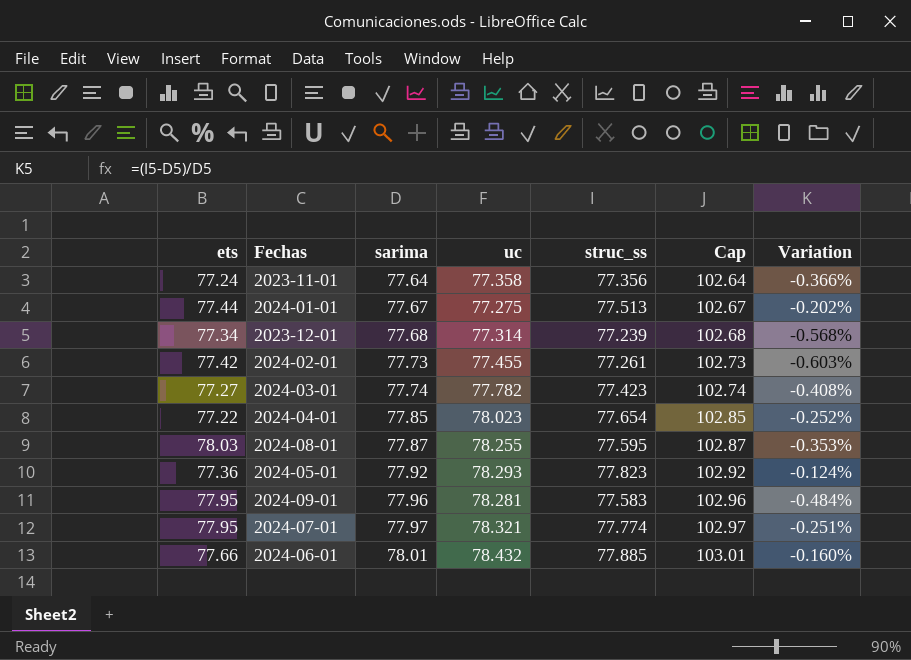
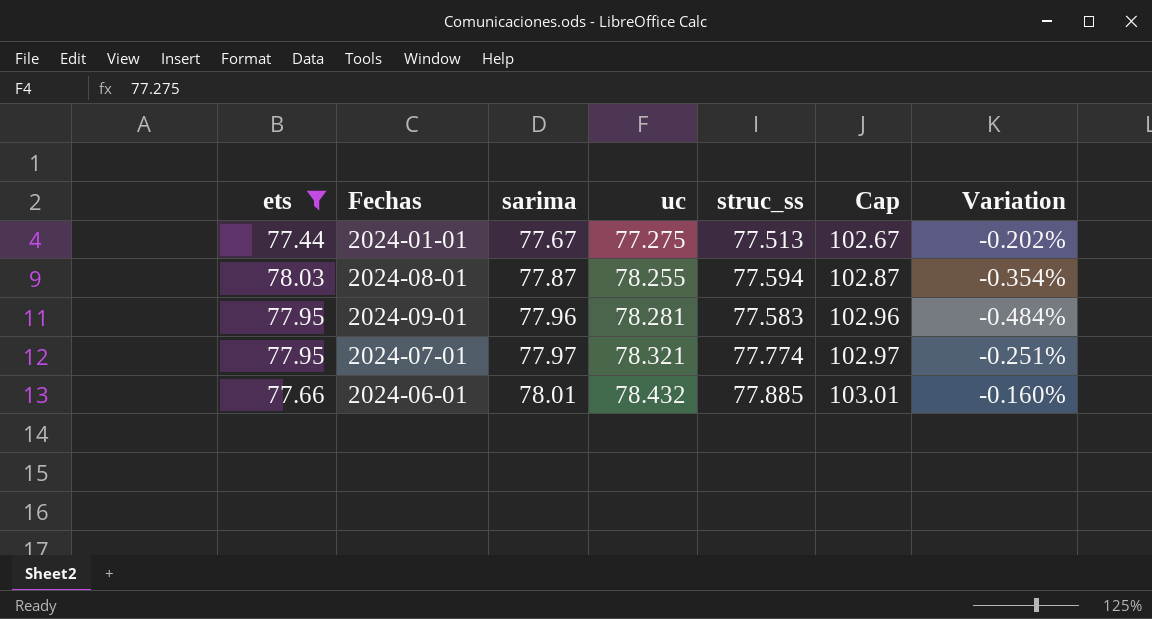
filter: none -> ets >= 77.44
2024-08-01 | struc_ss: 77.595 -> 77.594
2024-08-01 | Variation: -0.353% -> -0.354%

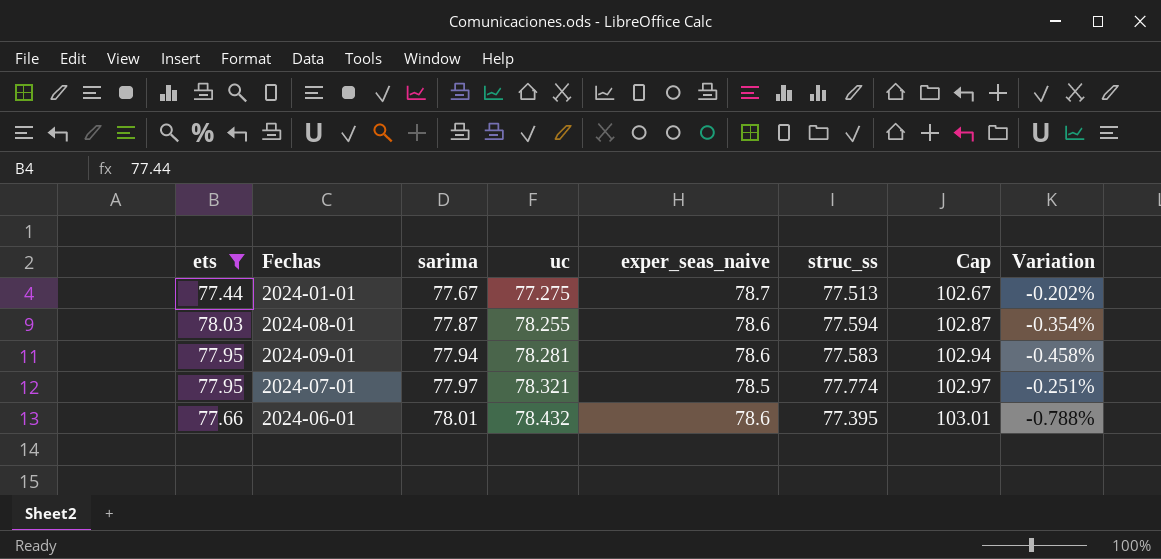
column exper_seas_naive | position: none -> 5
2024-09-01 | sarima: 77.96 -> 77.94
2024-09-01 | Cap: 102.96 -> 102.94
2024-09-01 | Variation: -0.484% -> -0.458%
2024-06-01 | struc_ss: 77.885 -> 77.395
2024-06-01 | Variation: -0.160% -> -0.788%

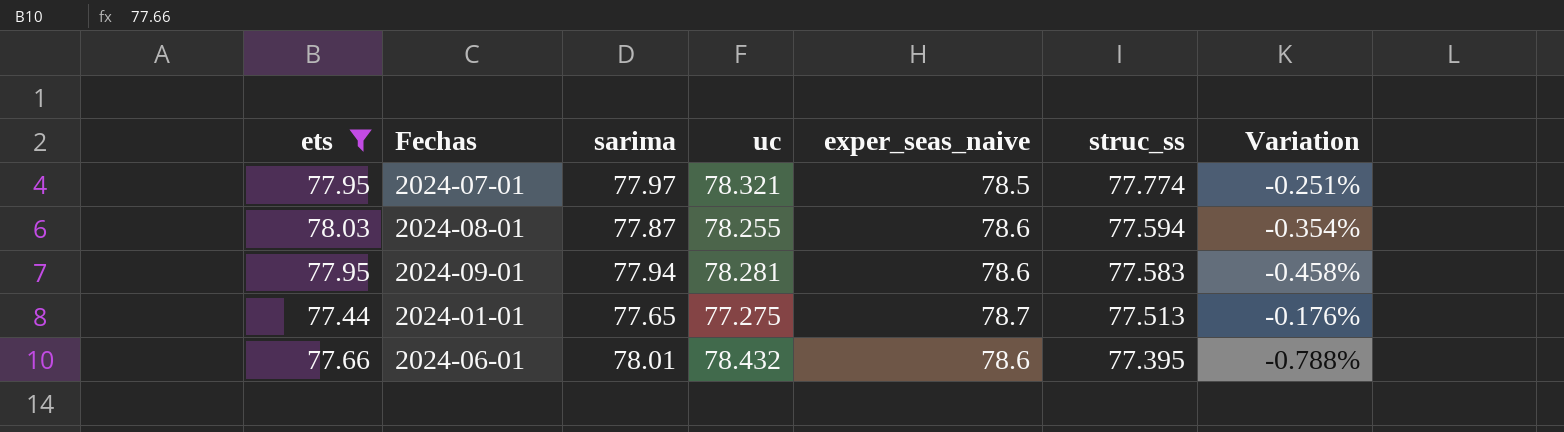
row order: sarima ascending -> struc_ss descending
column Cap | formula: [sarima] + 25 -> none
2024-01-01 | sarima: 77.67 -> 77.65
2024-01-01 | Variation: -0.202% -> -0.176%

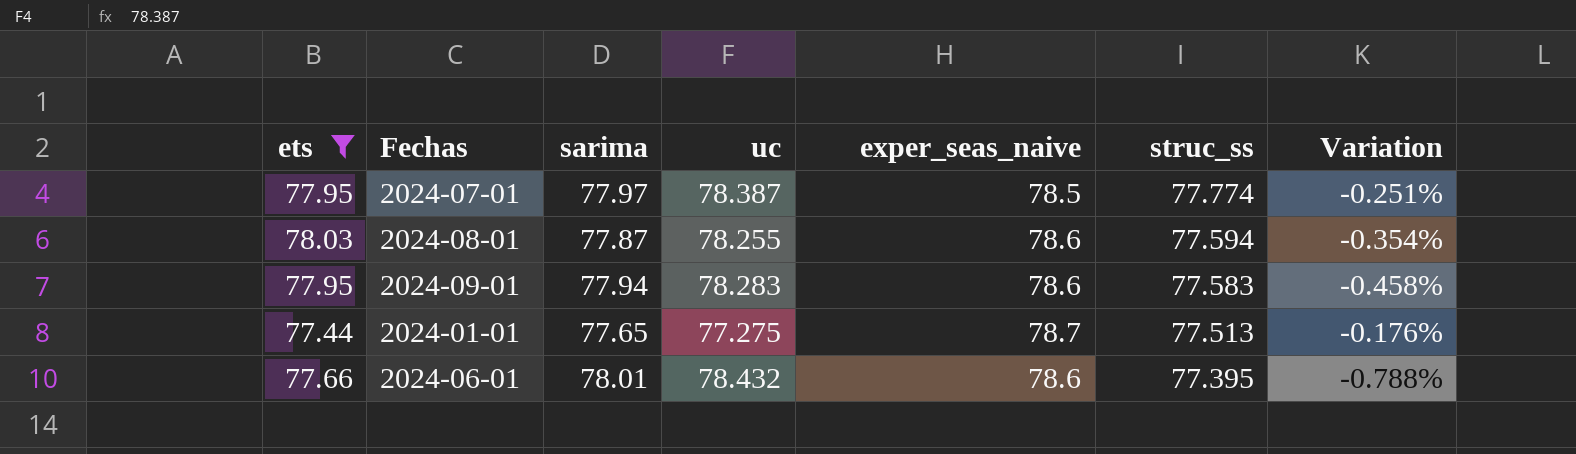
2024-07-01 | uc: 78.321 -> 78.387
2024-09-01 | uc: 78.281 -> 78.283

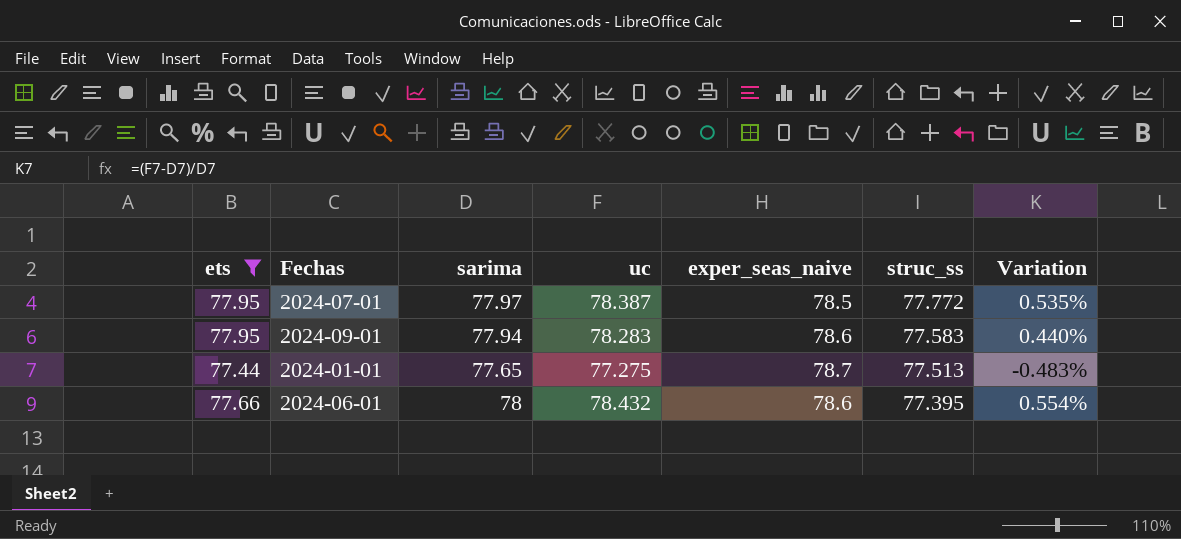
column Variation | formula: ([struc_ss] - [sarima]) / [sarima] -> ([uc] - [sarima]) / [sarima]
row 2024-08-01: 78.03 | 77.87 | 78.255 | 78.6 | 77.594 | -0.354% -> none
2024-07-01 | struc_ss: 77.774 -> 77.772
2024-06-01 | sarima: 78.01 -> 78

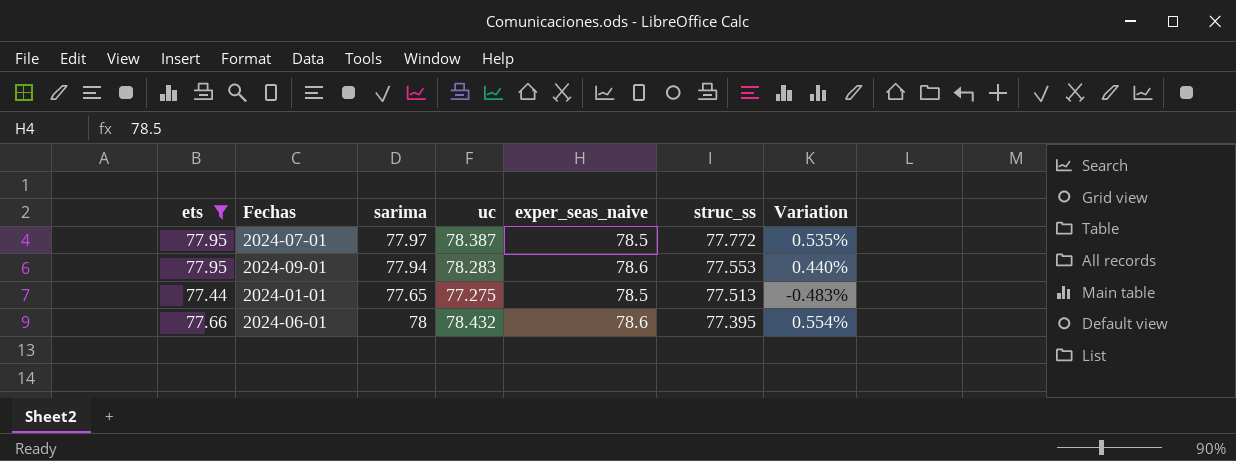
2024-09-01 | struc_ss: 77.583 -> 77.553
2024-01-01 | exper_seas_naive: 78.7 -> 78.5

